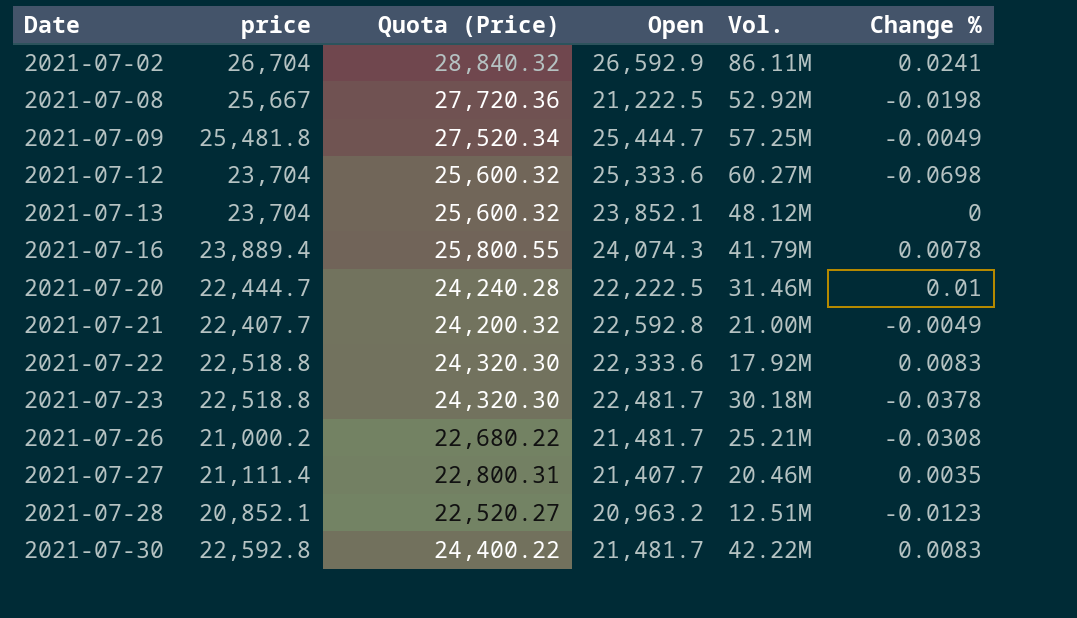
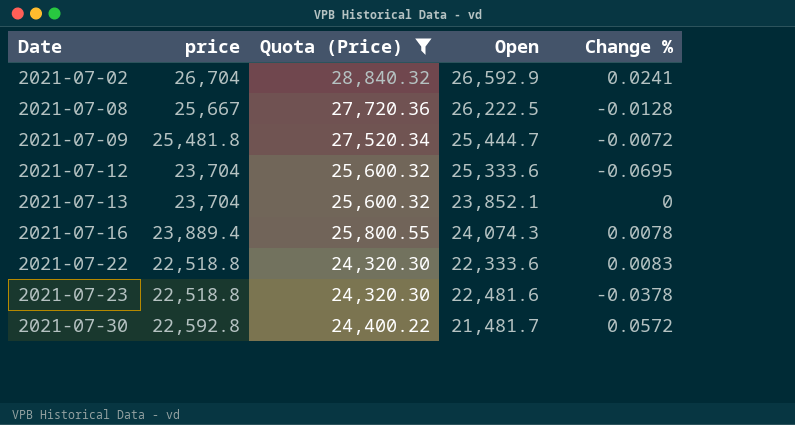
filter: none -> Quota (Price) >= 24,320.30
column Vol. | position: 5 -> none
2021-07-08 | Open: 21,222.5 -> 26,222.5
2021-07-08 | Change %: -0.0198 -> -0.0128
2021-07-09 | Change %: -0.0049 -> -0.0072
2021-07-12 | Change %: -0.0698 -> -0.0695
2021-07-23 | Open: 22,481.7 -> 22,481.6
2021-07-30 | Change %: 0.0083 -> 0.0572

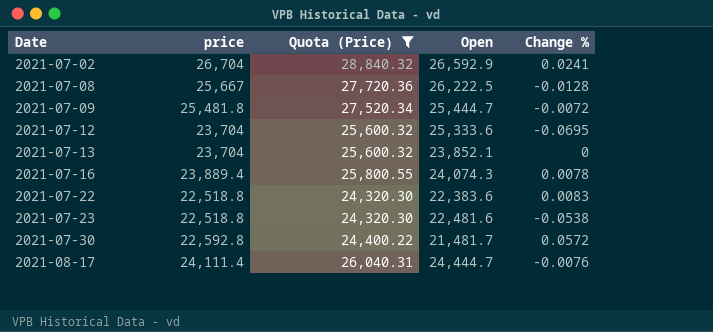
2021-07-22 | Open: 22,333.6 -> 22,383.6
2021-07-23 | Change %: -0.0378 -> -0.0538
row 2021-08-17: none -> 24,111.4 | 26,040.31 | 24,444.7 | -0.0076

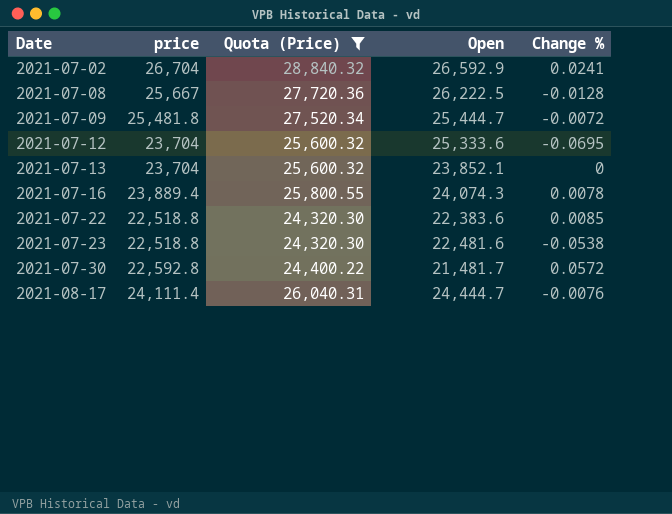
2021-07-22 | Change %: 0.0083 -> 0.0085

